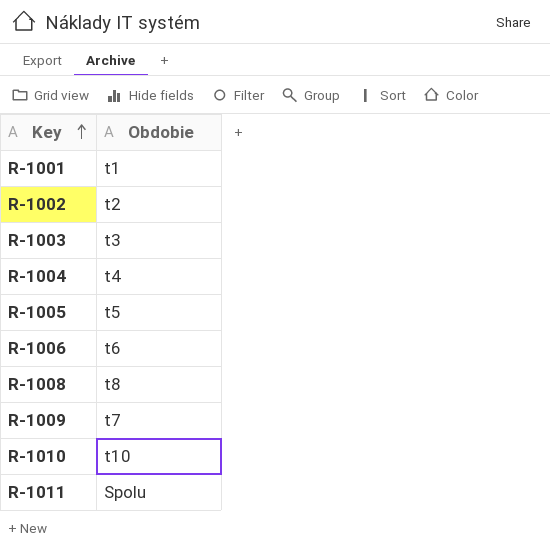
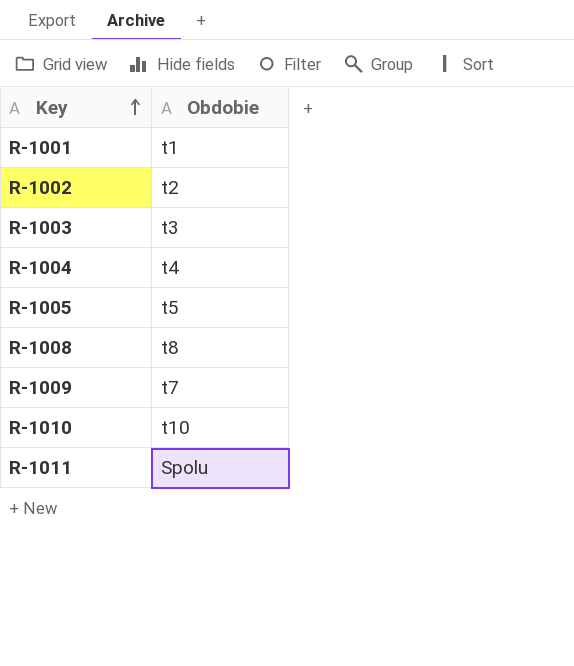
row R-1006: t6 -> none

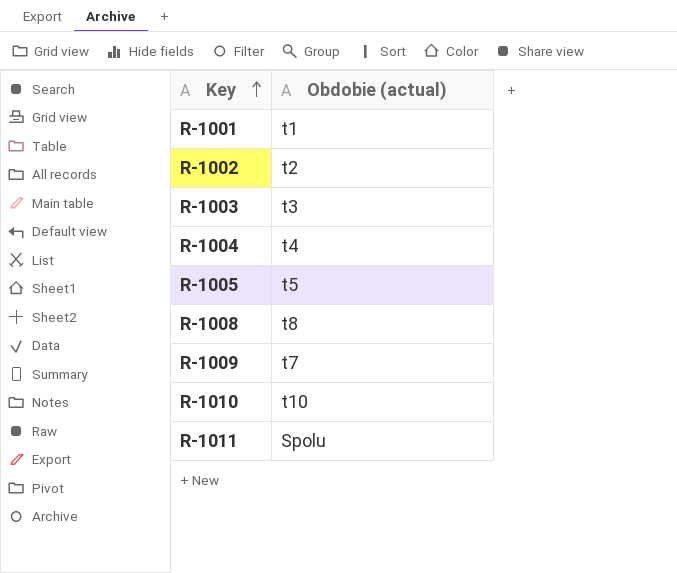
column name: Obdobie -> Obdobie (actual)

